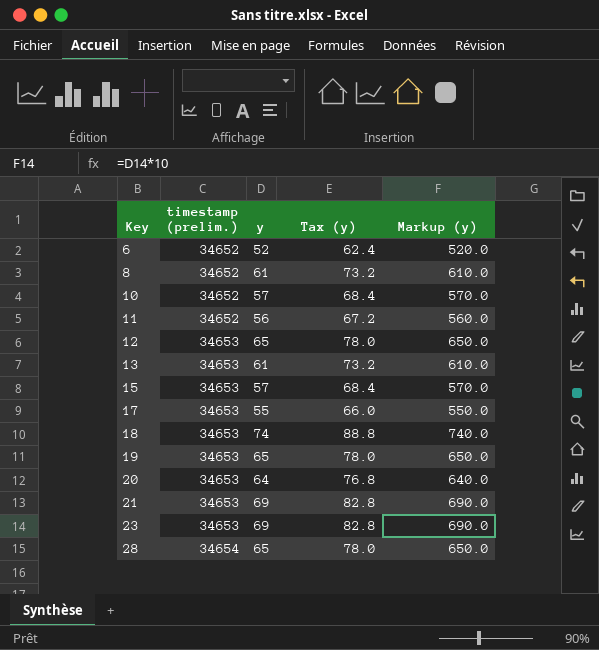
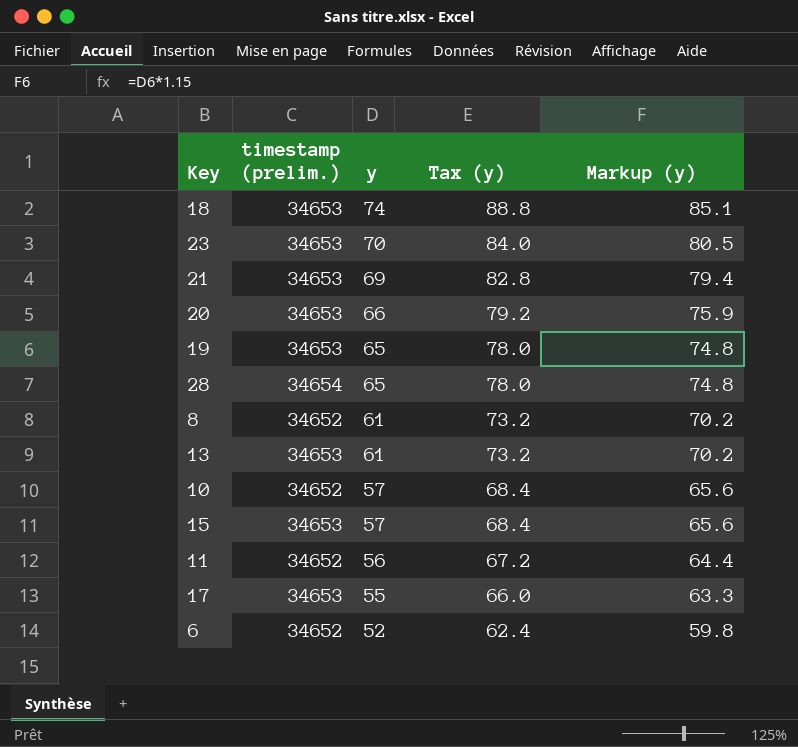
row order: Key ascending -> y descending
column Markup (y) | formula: [y] * 10 -> [y] * 1.15
row 12: 34653 | 65 | 78.0 | 650.0 -> none
23 | y: 69 -> 70
23 | Tax (y): 82.8 -> 84.0
20 | y: 64 -> 66
20 | Tax (y): 76.8 -> 79.2

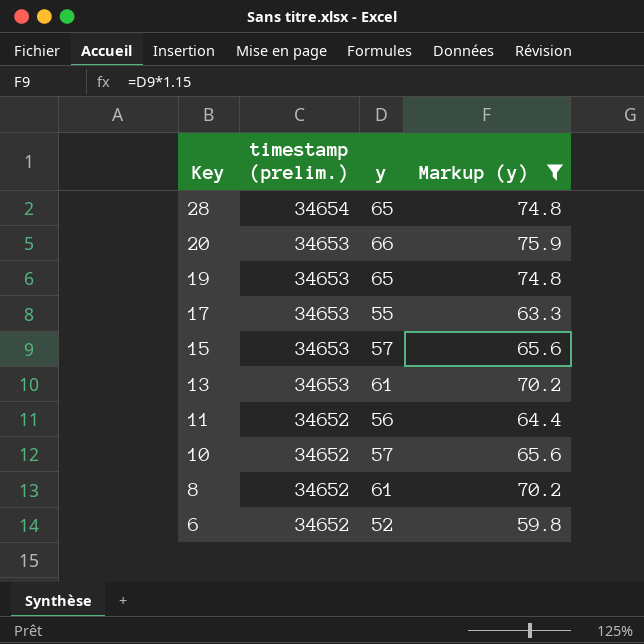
filter: none -> Markup (y) <= 75.9
row order: y descending -> Key descending
column Tax (y) | formula: [y] * 1.2 -> none

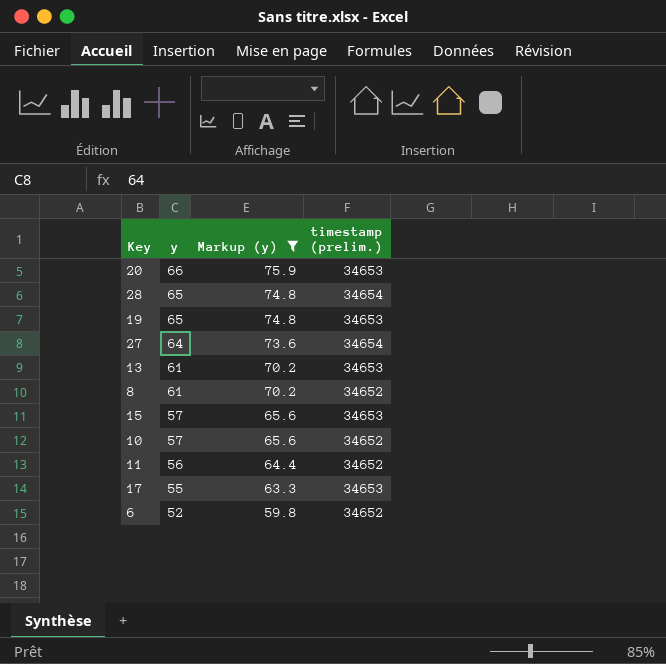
row order: Key descending -> y descending
column timestamp (prelim.) | position: 2 -> 4
row 27: none -> 64 | 73.6 | 34654

